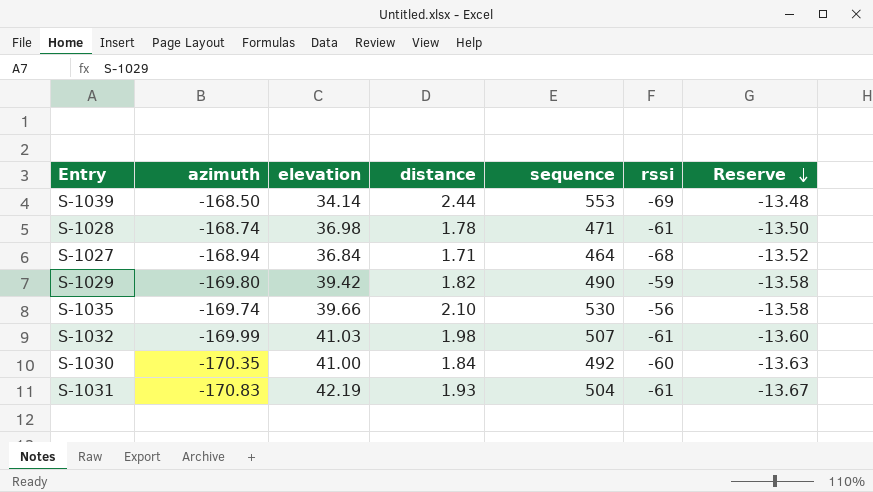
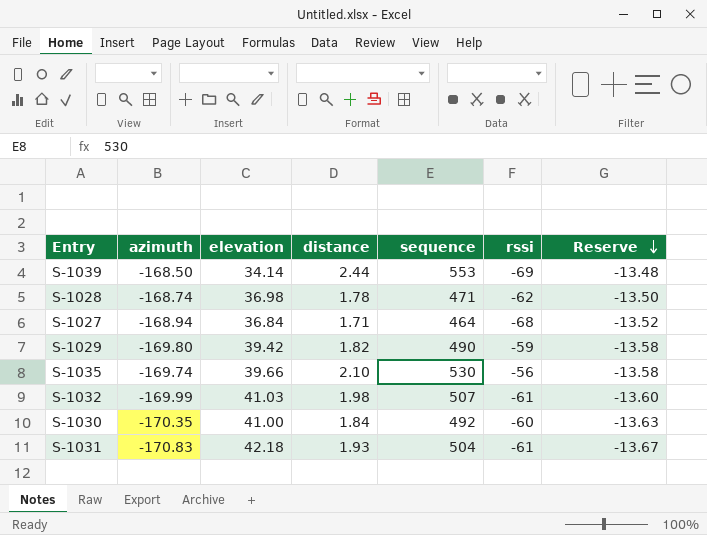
S-1028 | rssi: -61 -> -62
S-1031 | elevation: 42.19 -> 42.18

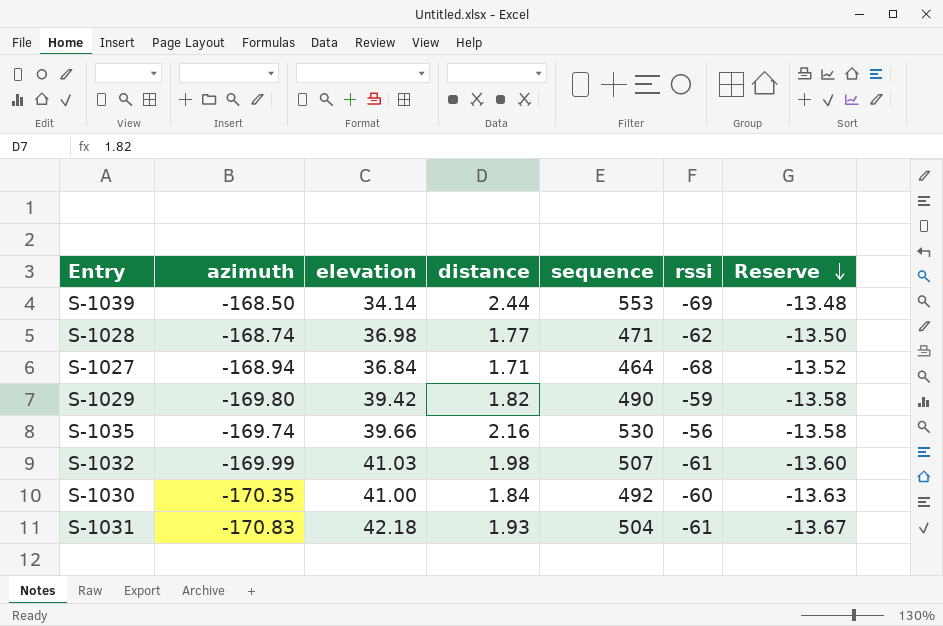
S-1028 | distance: 1.78 -> 1.77
S-1035 | distance: 2.10 -> 2.16

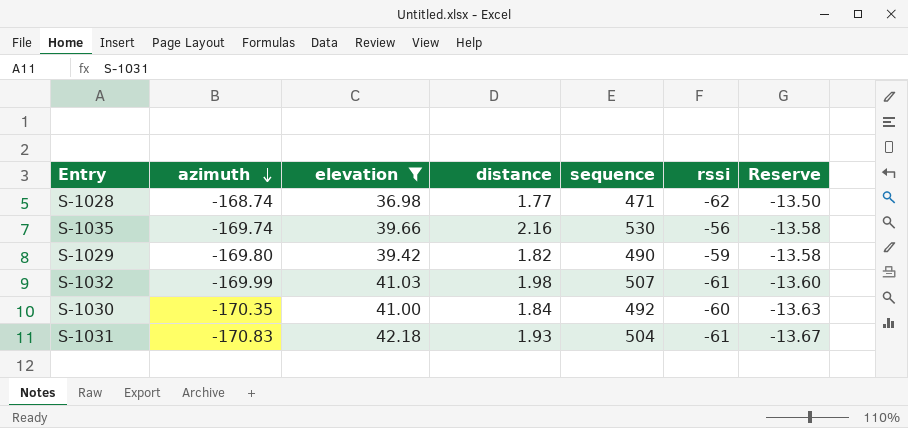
filter: none -> elevation >= 36.98
row order: Reserve descending -> azimuth descending

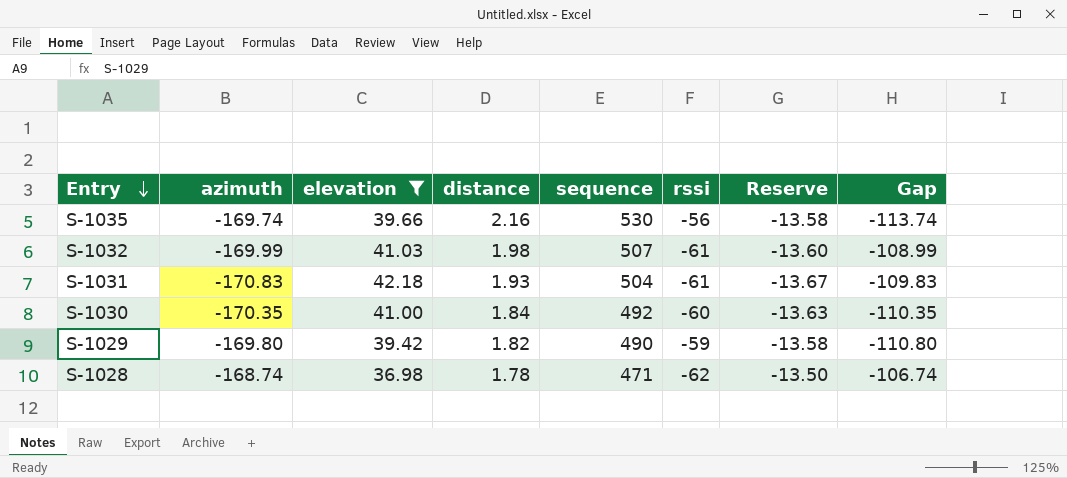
row order: azimuth descending -> Entry descending
column Gap | formula: none -> [azimuth] - [rssi]
S-1028 | distance: 1.77 -> 1.78

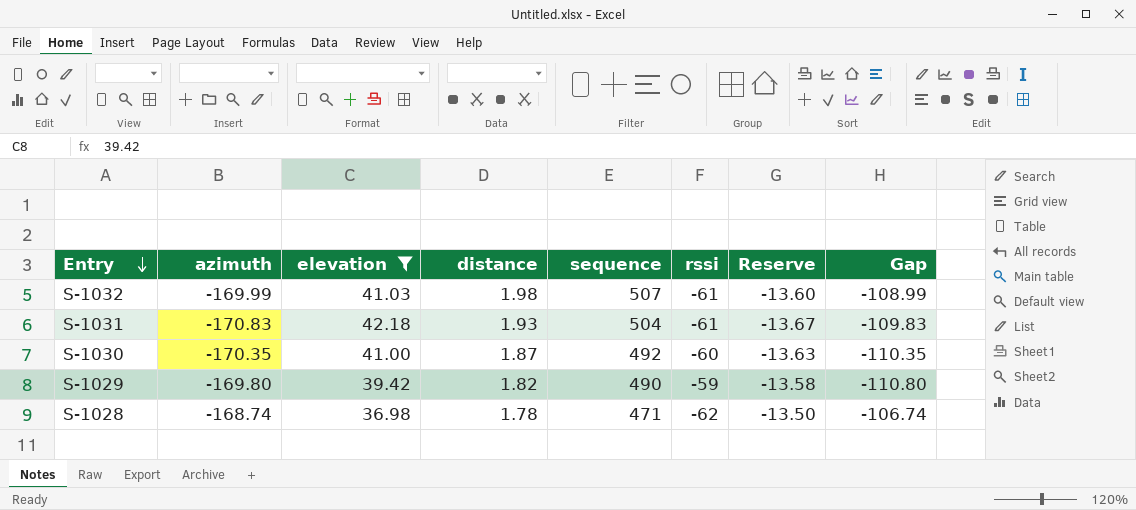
row S-1035: -169.74 | 39.66 | 2.16 | 530 | -56 | -13.58 | -113.74 -> none
S-1030 | distance: 1.84 -> 1.87

